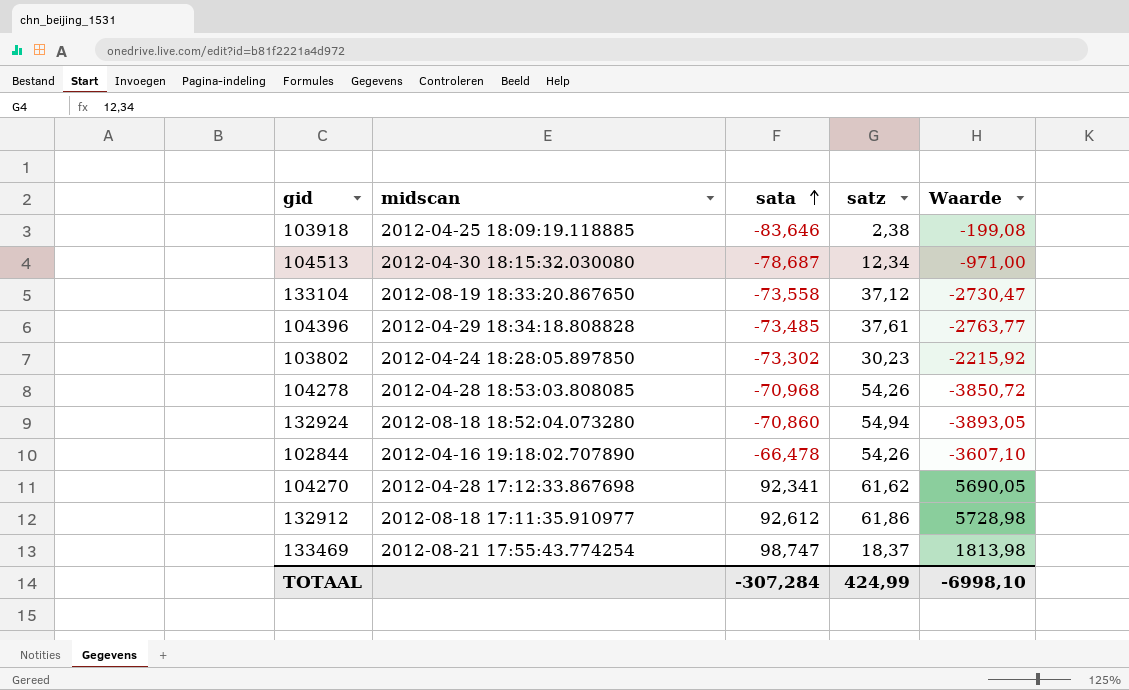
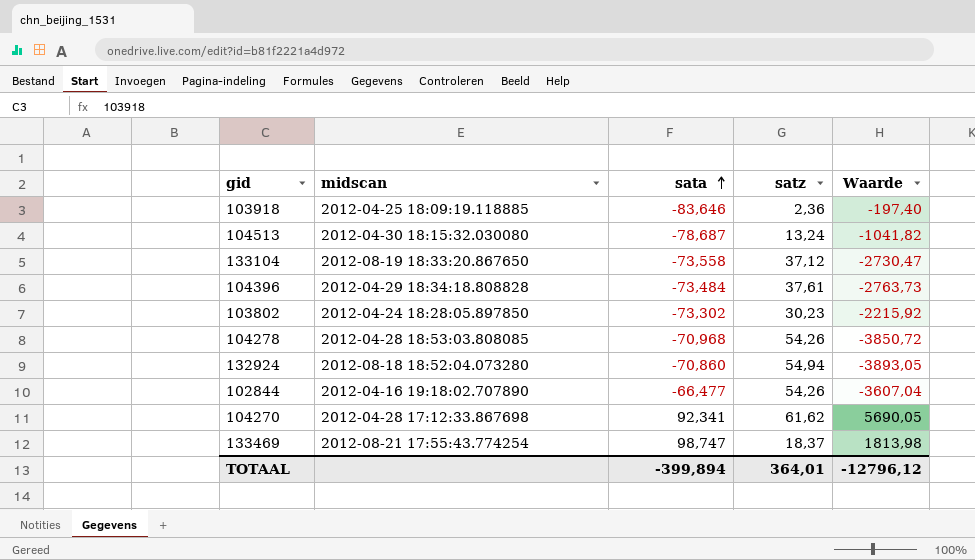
row 132912: 2012-08-18 17:11:35.910977 | 92,612 | 61,86 | 5728,98 -> none
103918 | satz: 2,38 -> 2,36
103918 | Waarde: -199,08 -> -197,40
104513 | satz: 12,34 -> 13,24
104513 | Waarde: -971,00 -> -1041,82
104396 | sata: -73,485 -> -73,484
104396 | Waarde: -2763,77 -> -2763,73
102844 | sata: -66,478 -> -66,477
102844 | Waarde: -3607,10 -> -3607,04
TOTAAL | sata: -307,284 -> -399,894
TOTAAL | satz: 424,99 -> 364,01
TOTAAL | Waarde: -6998,10 -> -12796,12

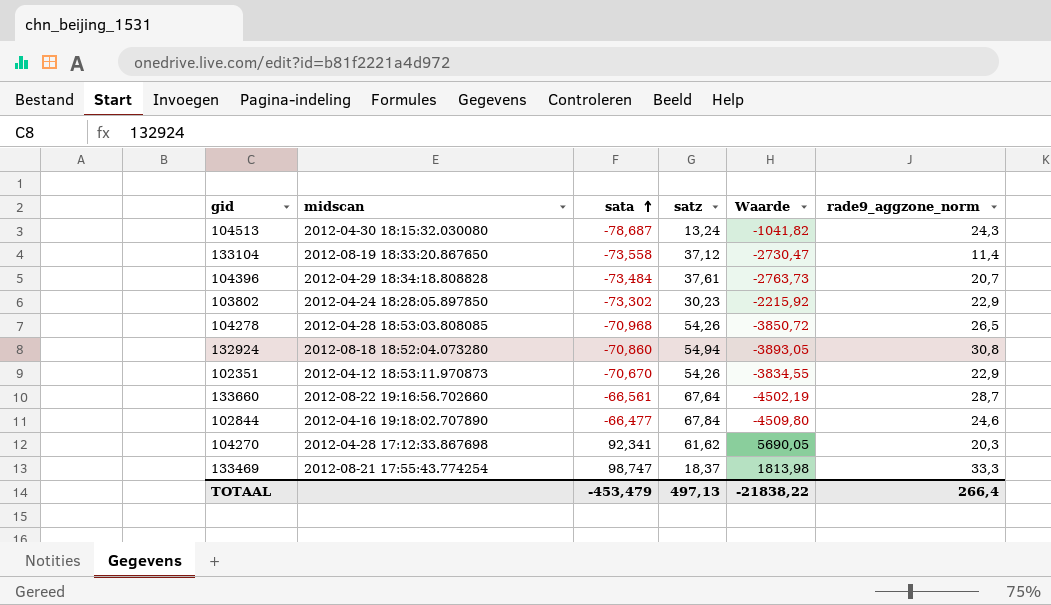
column rade9_aggzone_norm | position: none -> 6
row 103918: 2012-04-25 18:09:19.118885 | -83,646 | 2,36 | -197,40 -> none
row 102351: none -> 2012-04-12 18:53:11.970873 | -70,670 | 54,26 | -3834,55 | 22,9
row 133660: none -> 2012-08-22 19:16:56.702660 | -66,561 | 67,64 | -4502,19 | 28,7
102844 | satz: 54,26 -> 67,84
102844 | Waarde: -3607,04 -> -4509,80
TOTAAL | sata: -399,894 -> -453,479
TOTAAL | satz: 364,01 -> 497,13
TOTAAL | Waarde: -12796,12 -> -21838,22

